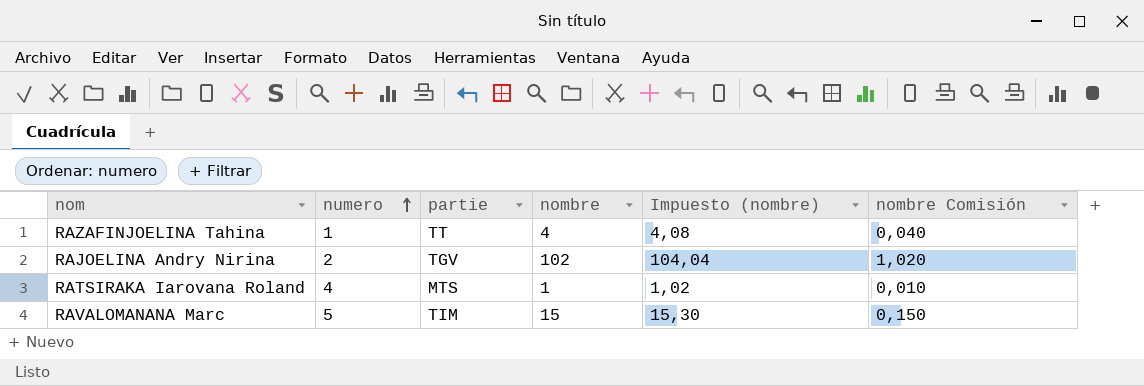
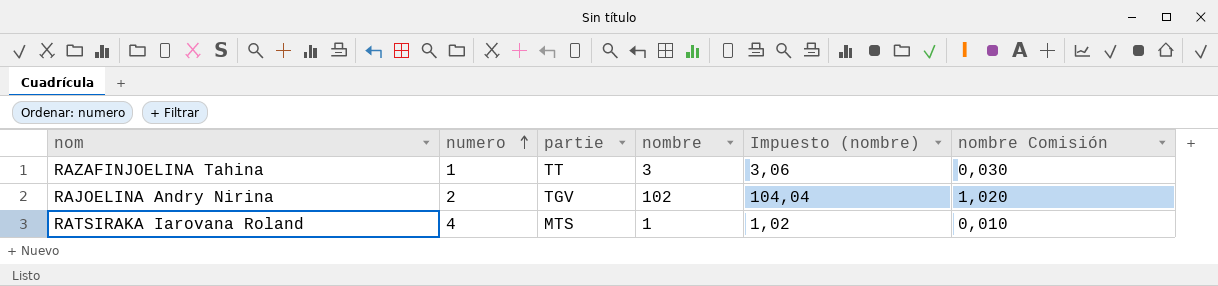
row RAVALOMANANA Marc: 5 | TIM | 15 | 15,30 | 0,150 -> none
RAZAFINJOELINA Tahina | nombre: 4 -> 3
RAZAFINJOELINA Tahina | Impuesto (nombre): 4,08 -> 3,06
RAZAFINJOELINA Tahina | nombre Comisión: 0,040 -> 0,030

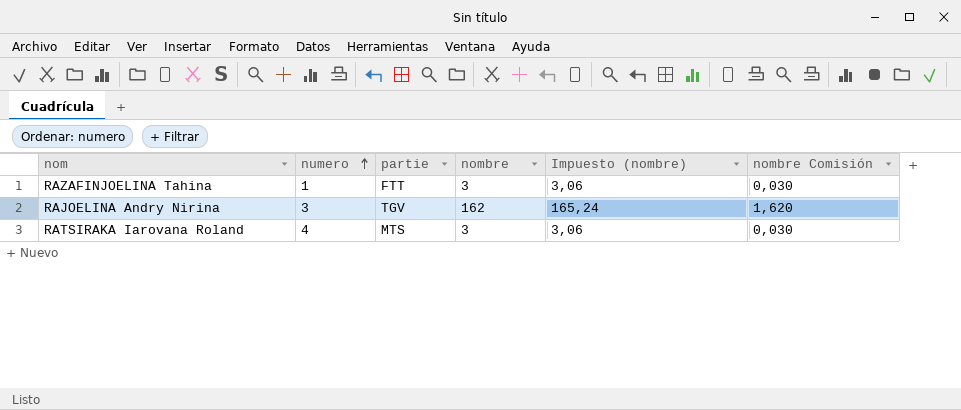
RAZAFINJOELINA Tahina | partie: TT -> FTT
RAJOELINA Andry Nirina | numero: 2 -> 3
RAJOELINA Andry Nirina | nombre: 102 -> 162
RAJOELINA Andry Nirina | Impuesto (nombre): 104,04 -> 165,24
RAJOELINA Andry Nirina | nombre Comisión: 1,020 -> 1,620
RATSIRAKA Iarovana Roland | nombre: 1 -> 3
RATSIRAKA Iarovana Roland | Impuesto (nombre): 1,02 -> 3,06
RATSIRAKA Iarovana Roland | nombre Comisión: 0,010 -> 0,030

